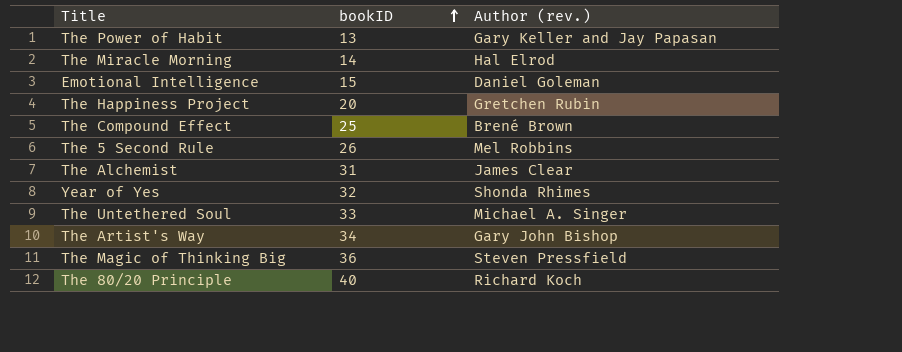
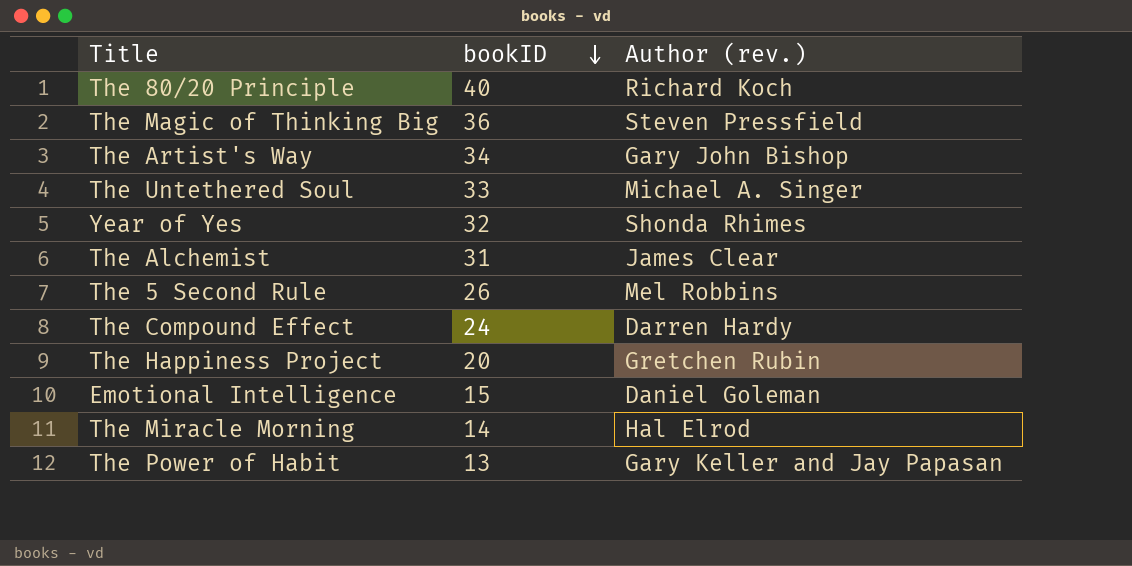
row order: bookID ascending -> bookID descending
The Compound Effect | bookID: 25 -> 24
The Compound Effect | Author (rev.): Brené Brown -> Darren Hardy

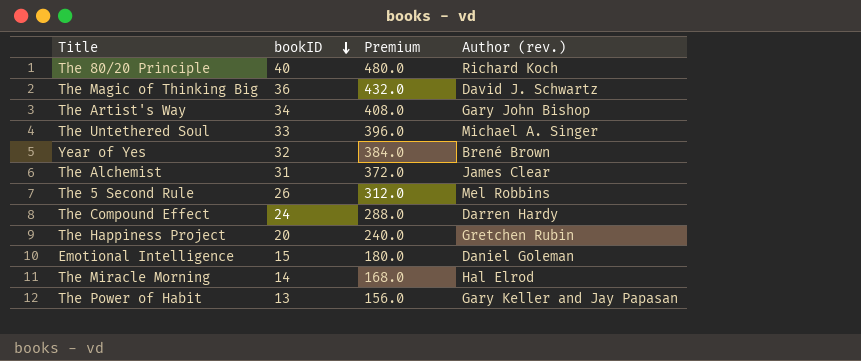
column Premium | formula: none -> [bookID] * 12
The Magic of Thinking Big | Author (rev.): Steven Pressfield -> David J. Schwartz
Year of Yes | Author (rev.): Shonda Rhimes -> Brené Brown

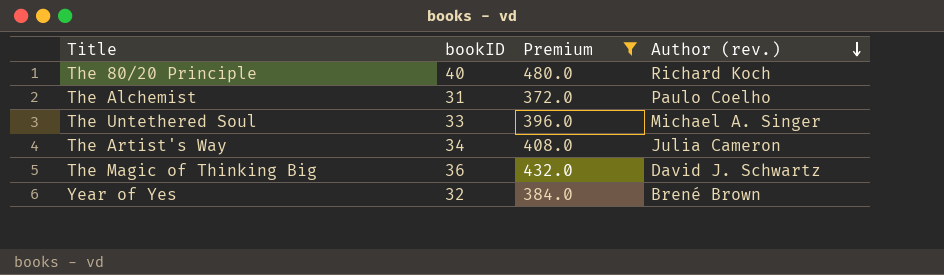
filter: none -> Premium >= 372.0
row order: bookID descending -> Author (rev.) descending
The Alchemist | Author (rev.): James Clear -> Paulo Coelho
The Artist's Way | Author (rev.): Gary John Bishop -> Julia Cameron

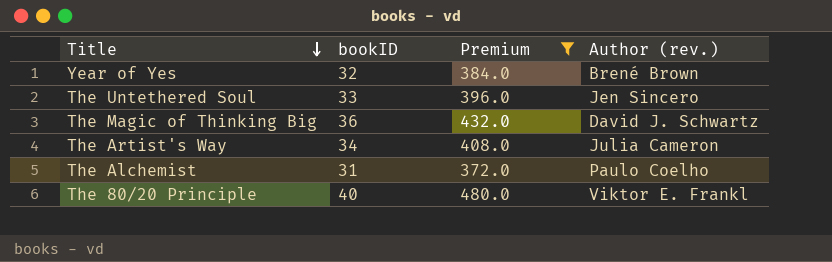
row order: Author (rev.) descending -> Title descending
The Untethered Soul | Author (rev.): Michael A. Singer -> Jen Sincero
The 80/20 Principle | Author (rev.): Richard Koch -> Viktor E. Frankl

